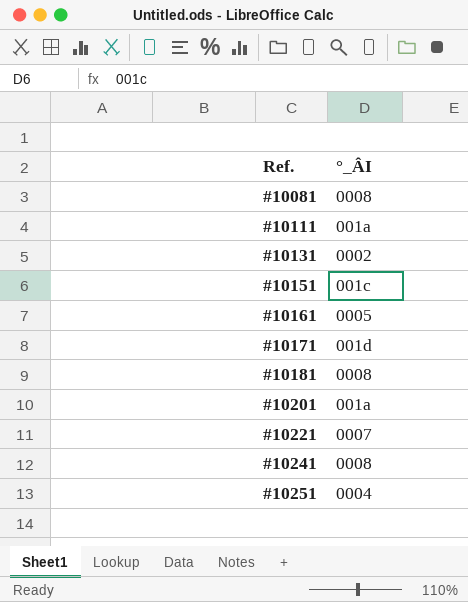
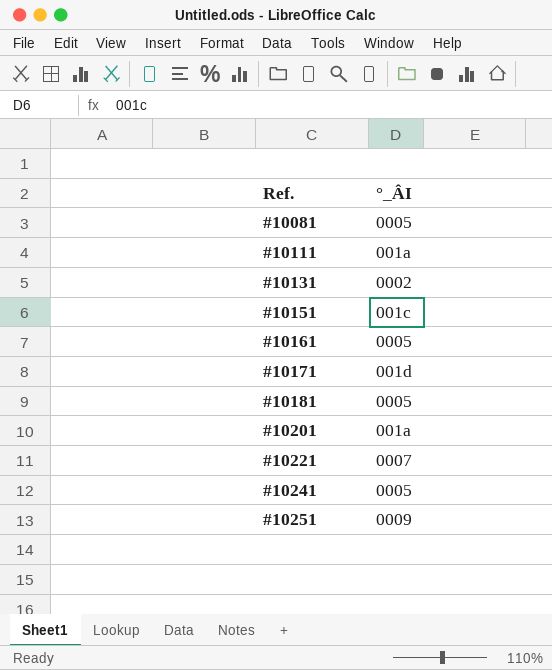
#10081 | °_ÂI: 0008 -> 0005
#10181 | °_ÂI: 0008 -> 0005
#10241 | °_ÂI: 0008 -> 0005
#10251 | °_ÂI: 0004 -> 0009

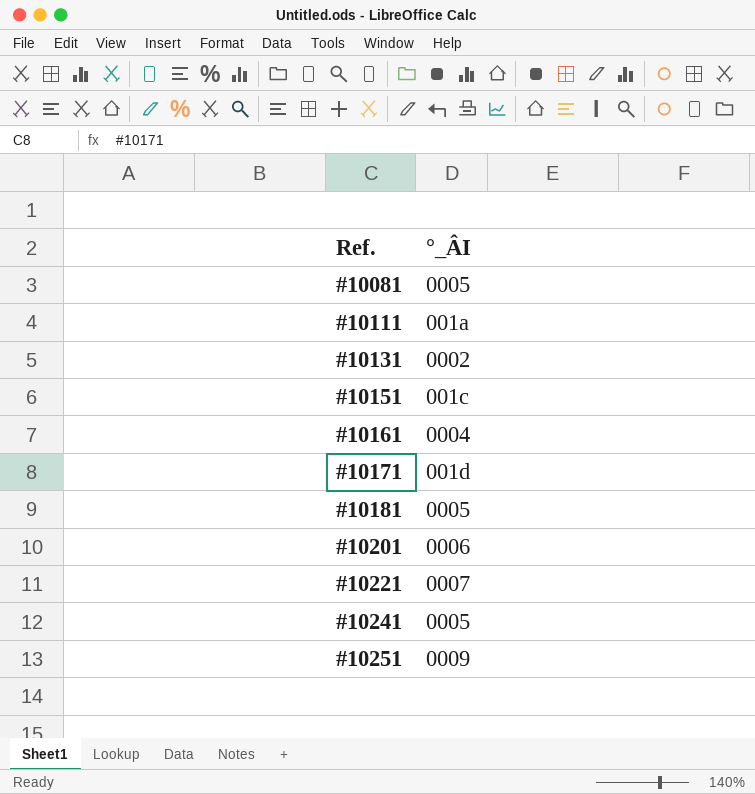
#10161 | °_ÂI: 0005 -> 0004
#10201 | °_ÂI: 001a -> 0006

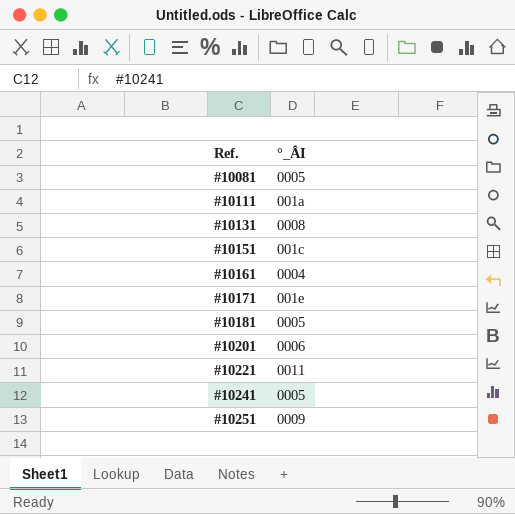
#10131 | °_ÂI: 0002 -> 0008
#10171 | °_ÂI: 001d -> 001e
#10221 | °_ÂI: 0007 -> 0011

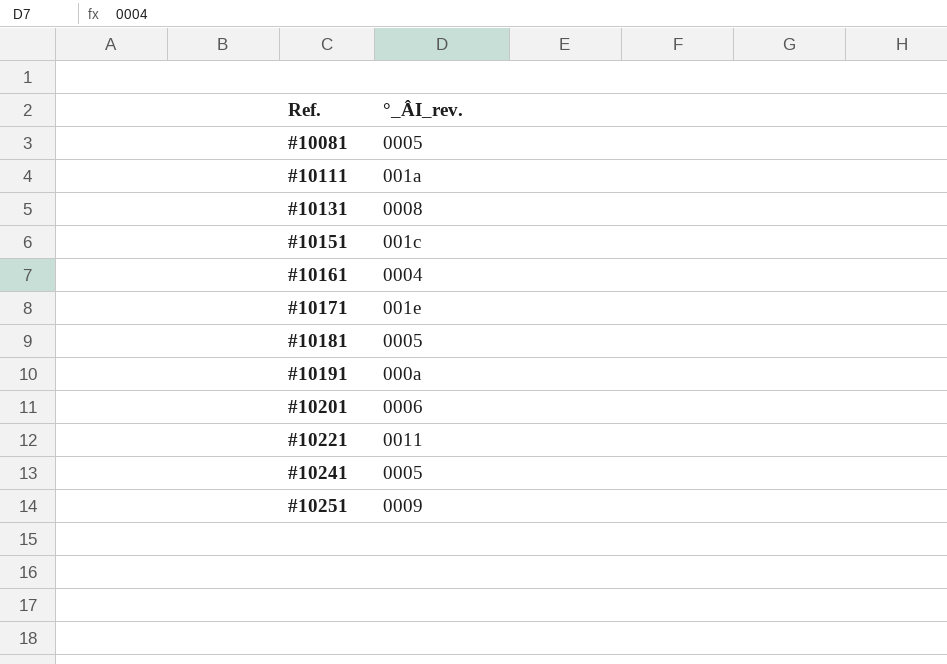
column name: °_ÂI -> °_ÂI_rev.
row #10191: none -> 000a

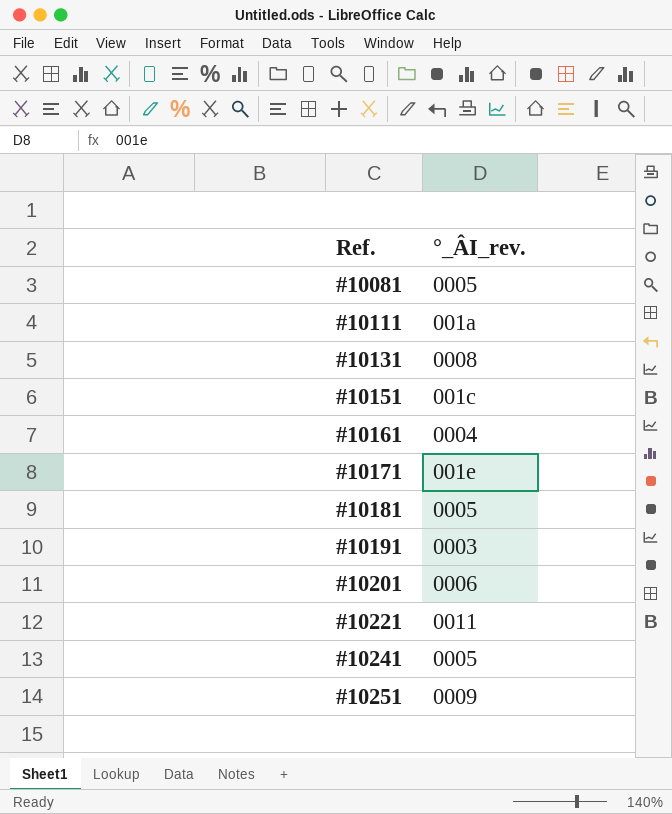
#10191 | °_ÂI_rev.: 000a -> 0003

